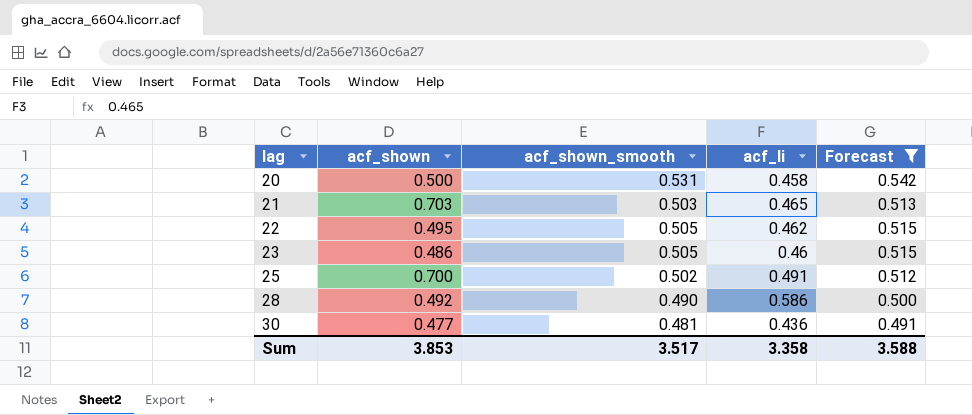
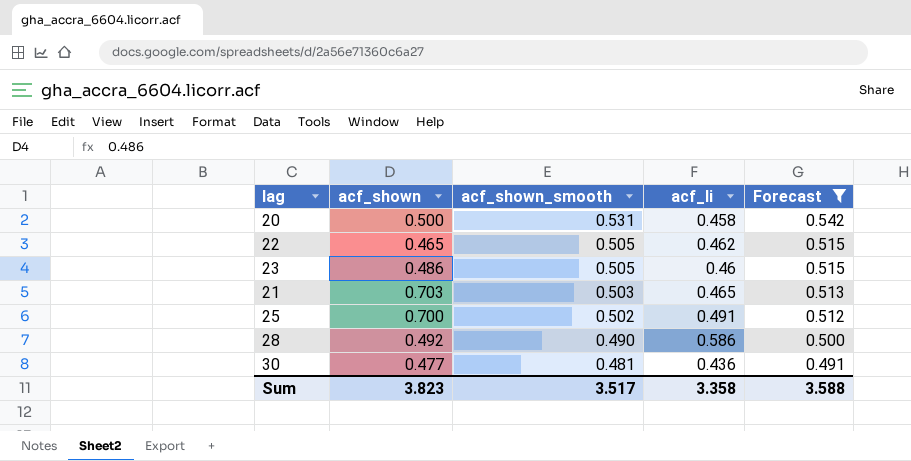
row order: lag ascending -> acf_shown_smooth descending
22 | acf_shown: 0.495 -> 0.465
Sum | acf_shown: 3.853 -> 3.823

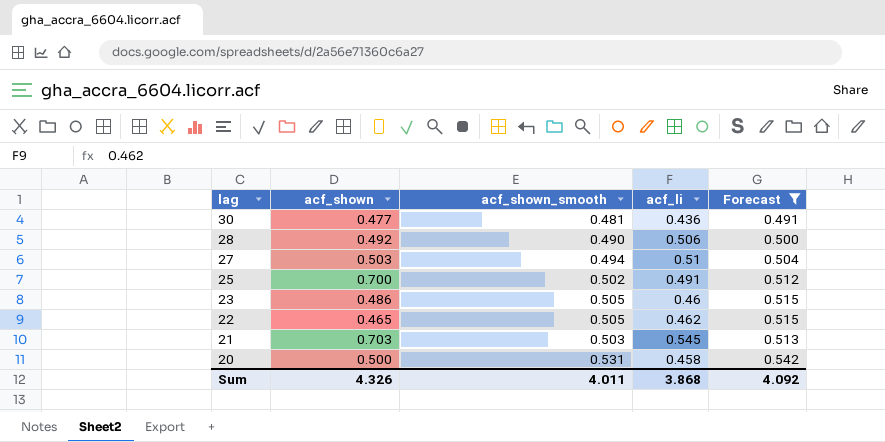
row order: acf_shown_smooth descending -> lag descending
28 | acf_li: 0.586 -> 0.506
row 27: none -> 0.503 | 0.494 | 0.51 | 0.504
21 | acf_li: 0.465 -> 0.545
Sum | acf_shown: 3.823 -> 4.326
Sum | acf_shown_smooth: 3.517 -> 4.011
Sum | acf_li: 3.358 -> 3.868
Sum | Forecast: 3.588 -> 4.092

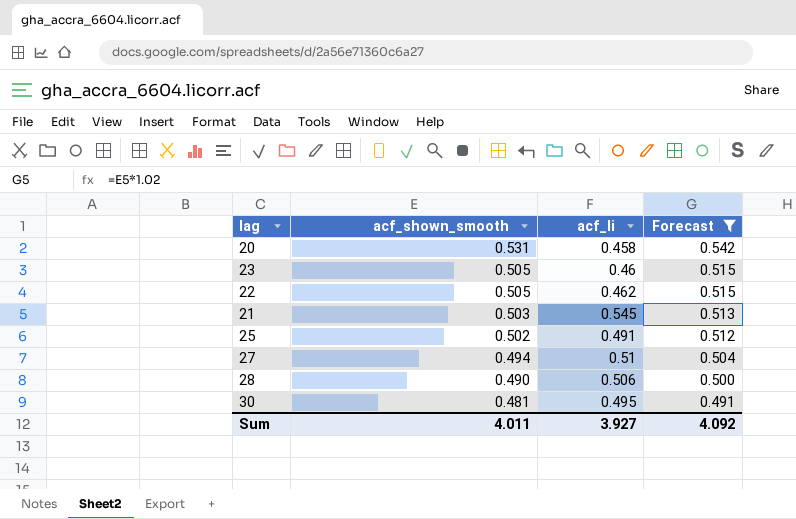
row order: lag descending -> acf_shown_smooth descending
column acf_shown | position: 2 -> none
30 | acf_li: 0.436 -> 0.495
Sum | acf_li: 3.868 -> 3.927

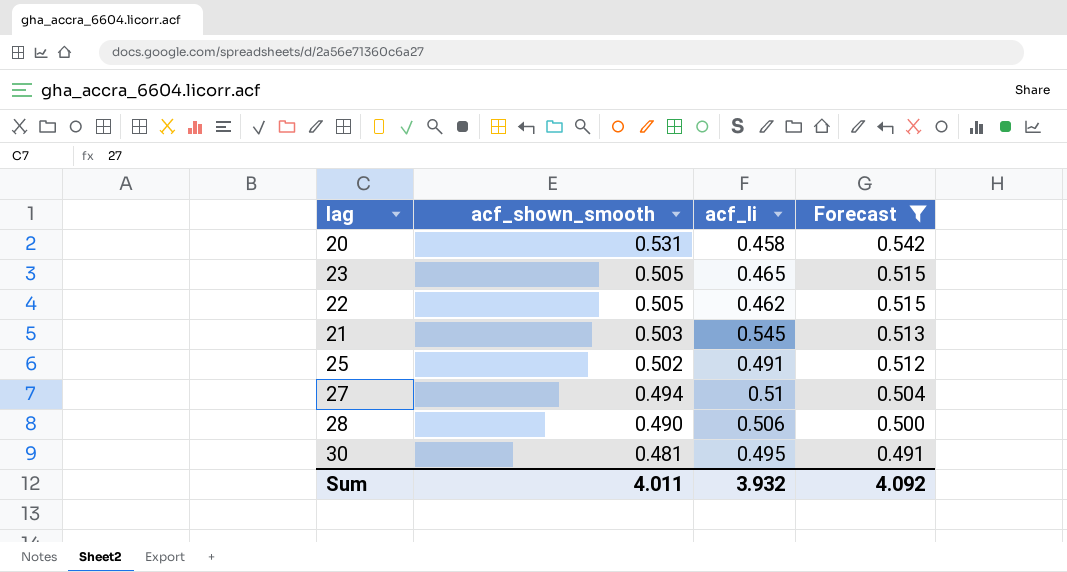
23 | acf_li: 0.46 -> 0.465
Sum | acf_li: 3.927 -> 3.932

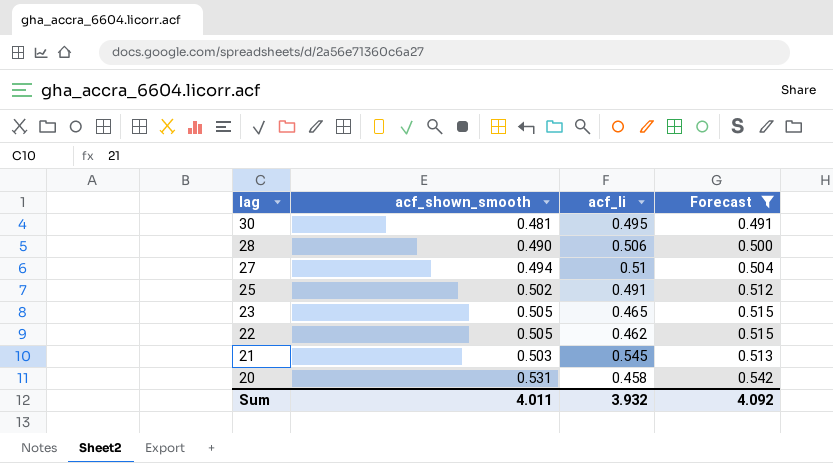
row order: acf_shown_smooth descending -> lag descending

